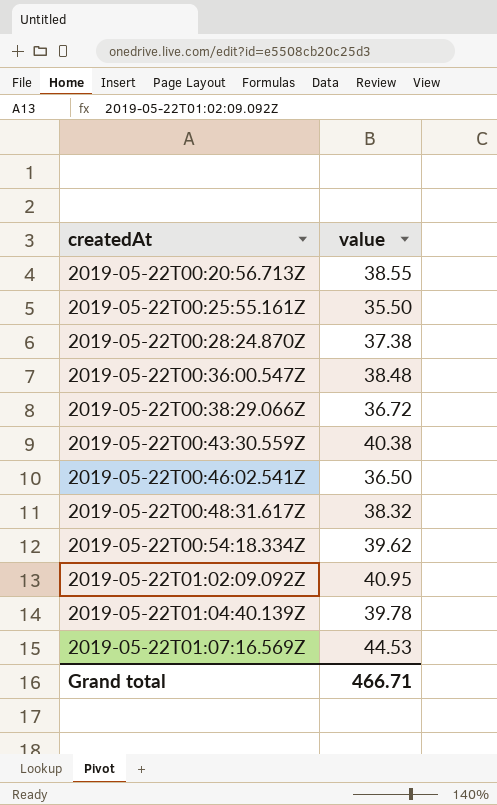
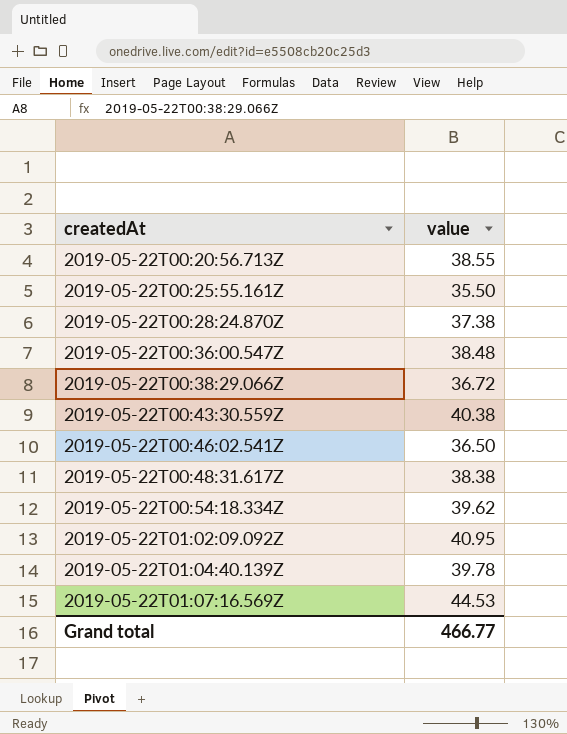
2019-05-22T00:48:31.617Z | value: 38.32 -> 38.38
Grand total | value: 466.71 -> 466.77

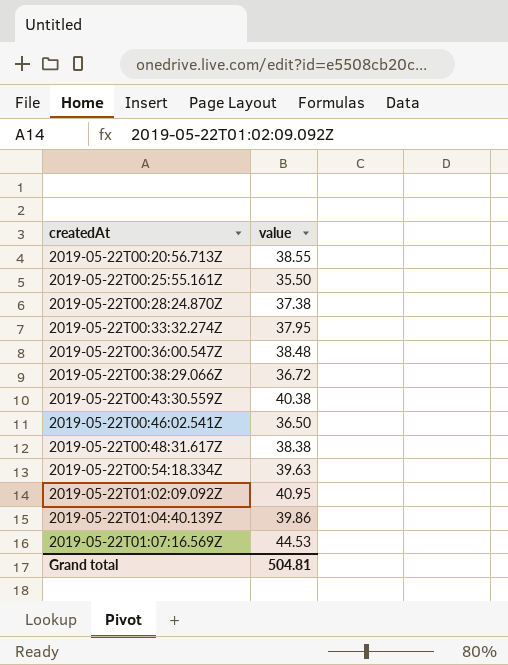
row 2019-05-22T00:33:32.274Z: none -> 37.95
2019-05-22T00:54:18.334Z | value: 39.62 -> 39.63
2019-05-22T01:04:40.139Z | value: 39.78 -> 39.86
Grand total | value: 466.77 -> 504.81

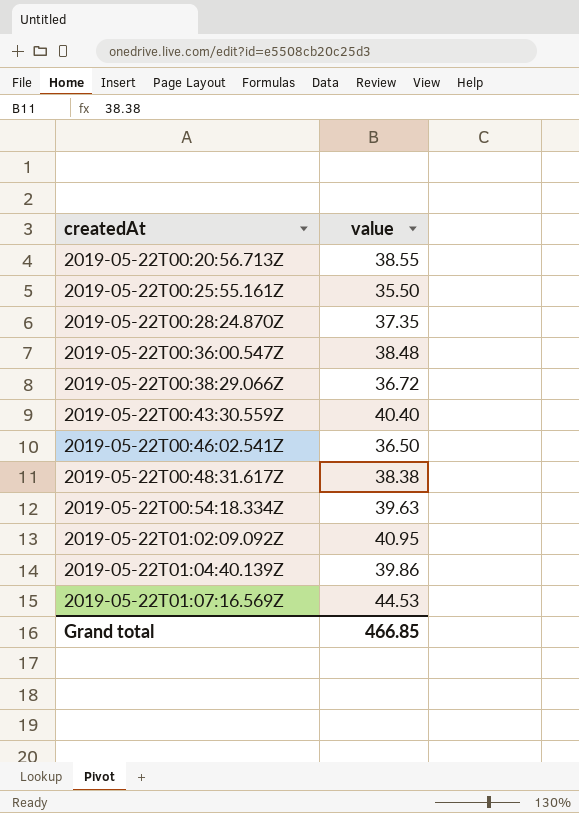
row 2019-05-22T00:33:32.274Z: 37.95 -> none
2019-05-22T00:28:24.870Z | value: 37.38 -> 37.35
2019-05-22T00:43:30.559Z | value: 40.38 -> 40.40
Grand total | value: 504.81 -> 466.85

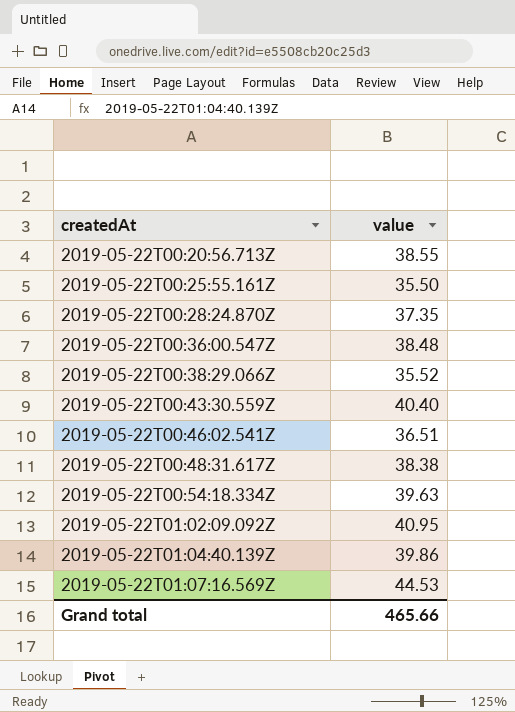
2019-05-22T00:38:29.066Z | value: 36.72 -> 35.52
2019-05-22T00:46:02.541Z | value: 36.50 -> 36.51
Grand total | value: 466.85 -> 465.66

